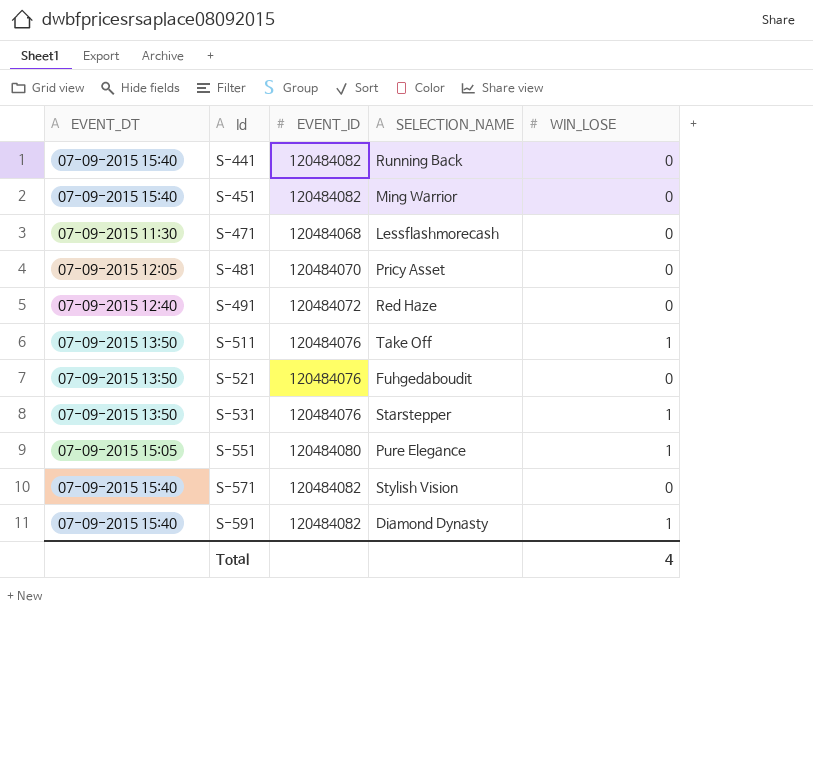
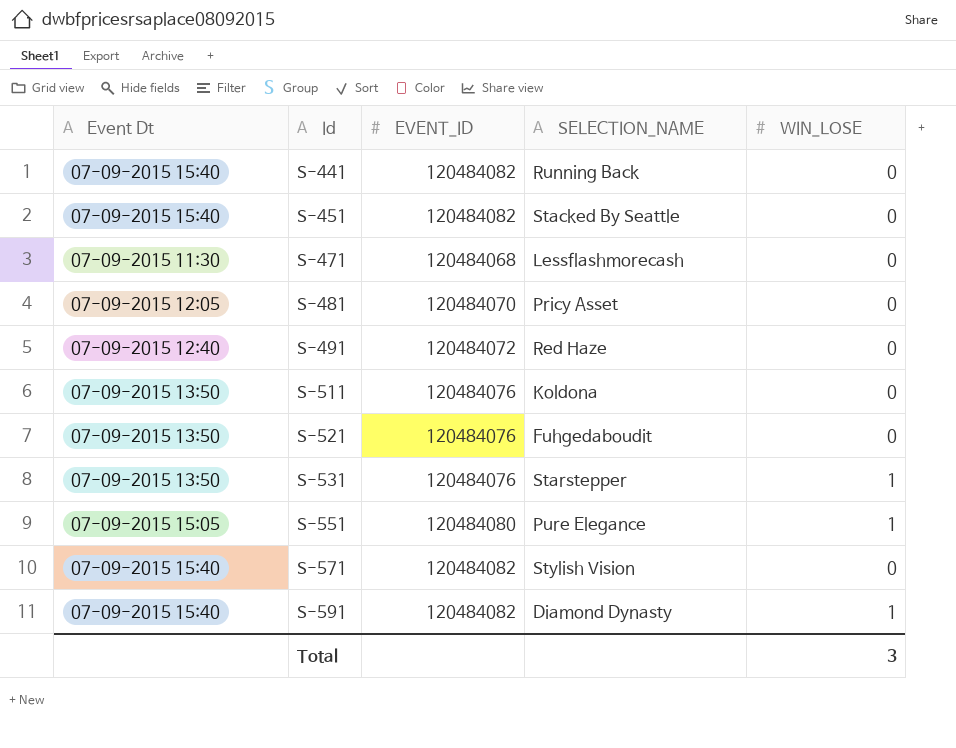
column name: EVENT_DT -> Event Dt
S-451 | SELECTION_NAME: Ming Warrior -> Stacked By Seattle
S-511 | SELECTION_NAME: Take Off -> Koldona
S-511 | WIN_LOSE: 1 -> 0
Total | WIN_LOSE: 4 -> 3

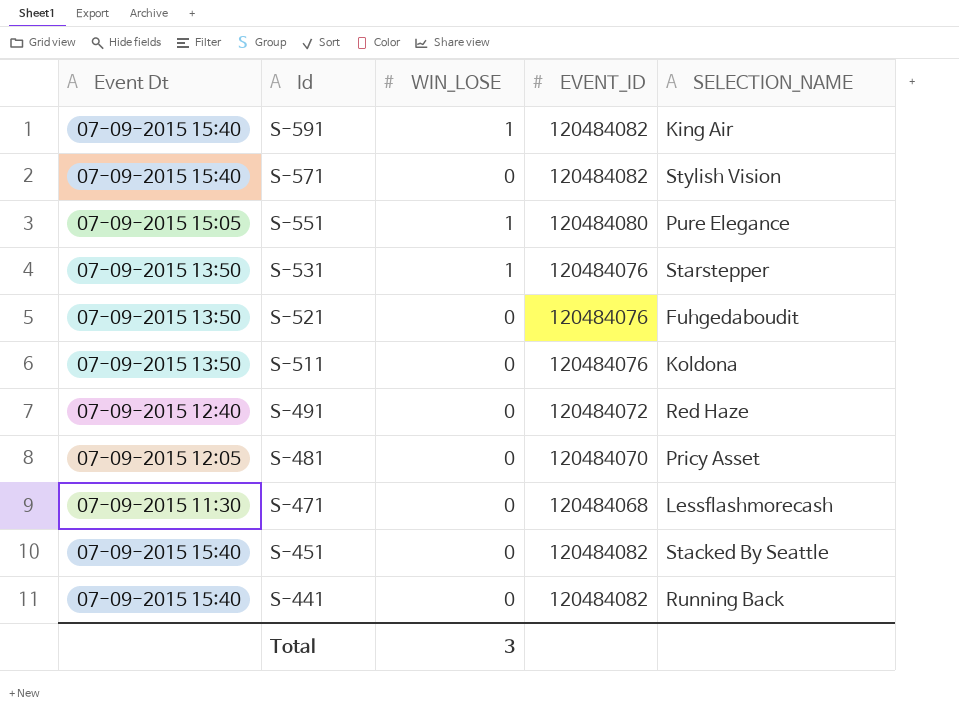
row order: Id ascending -> Id descending
column WIN_LOSE | position: 5 -> 3
S-591 | SELECTION_NAME: Diamond Dynasty -> King Air

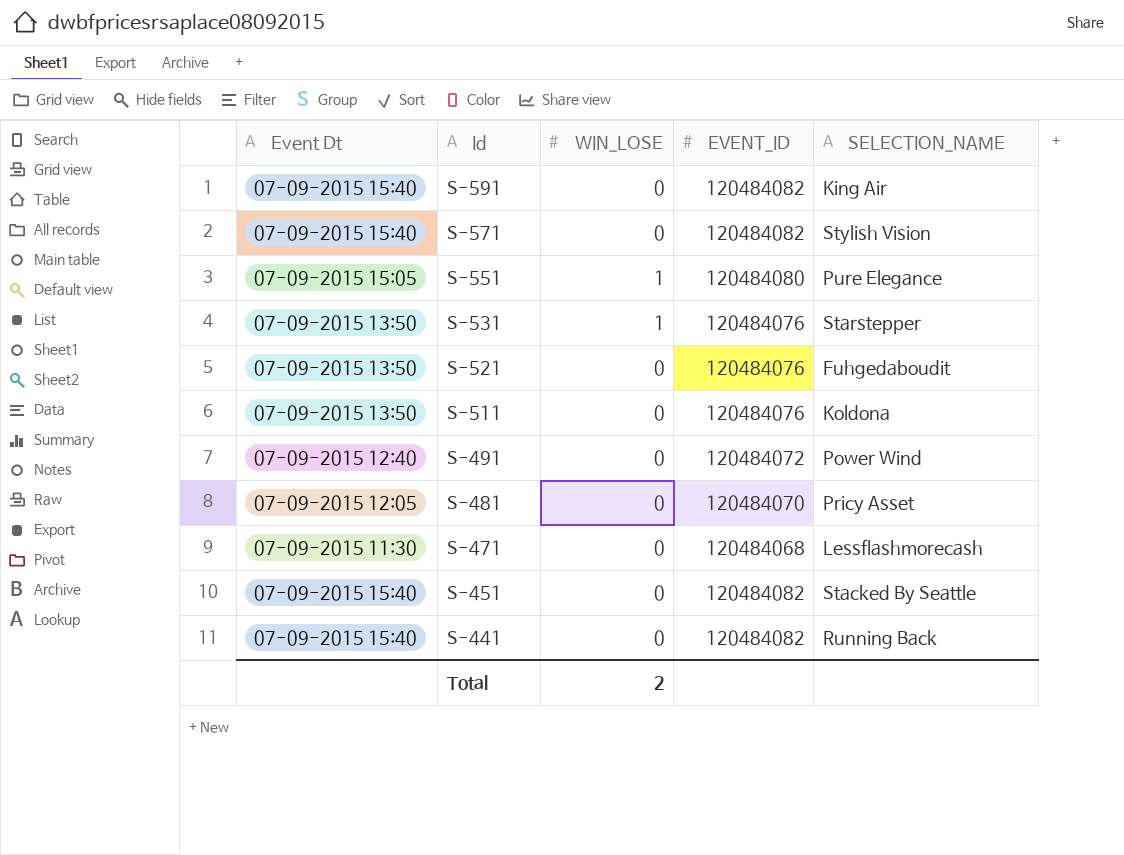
S-591 | WIN_LOSE: 1 -> 0
S-491 | SELECTION_NAME: Red Haze -> Power Wind
Total | WIN_LOSE: 3 -> 2

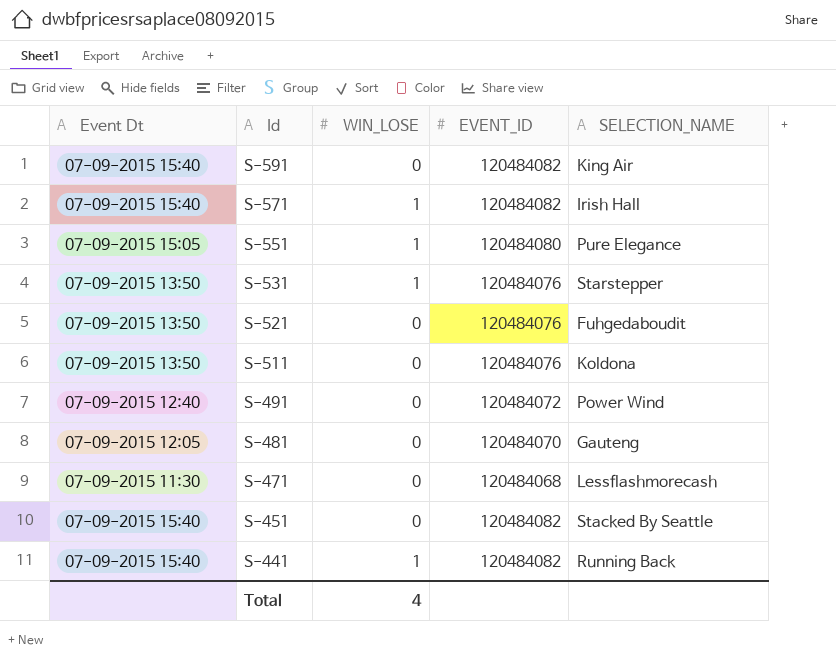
S-571 | WIN_LOSE: 0 -> 1
S-571 | SELECTION_NAME: Stylish Vision -> Irish Hall
S-481 | SELECTION_NAME: Pricy Asset -> Gauteng
S-441 | WIN_LOSE: 0 -> 1
Total | WIN_LOSE: 2 -> 4

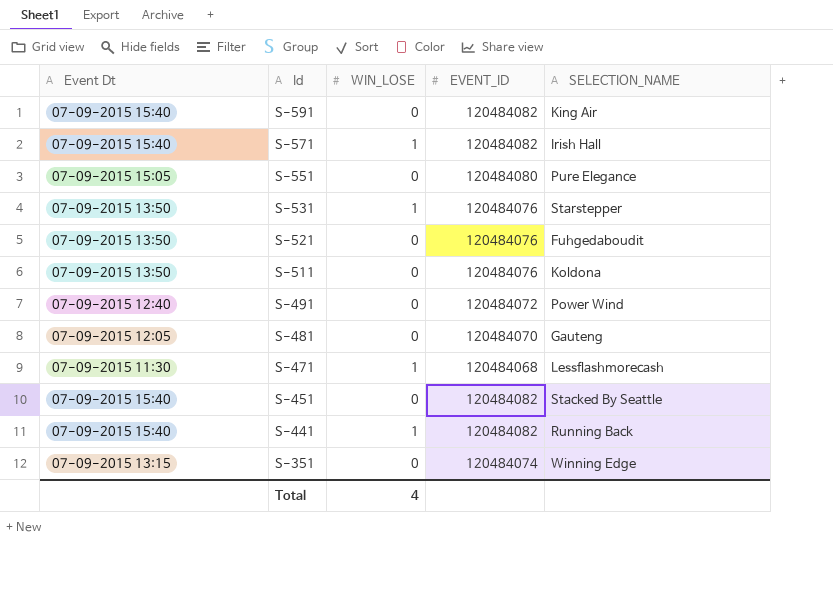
S-551 | WIN_LOSE: 1 -> 0
S-471 | WIN_LOSE: 0 -> 1
row S-351: none -> 07-09-2015 13:15 | 0 | 120484074 | Winning Edge

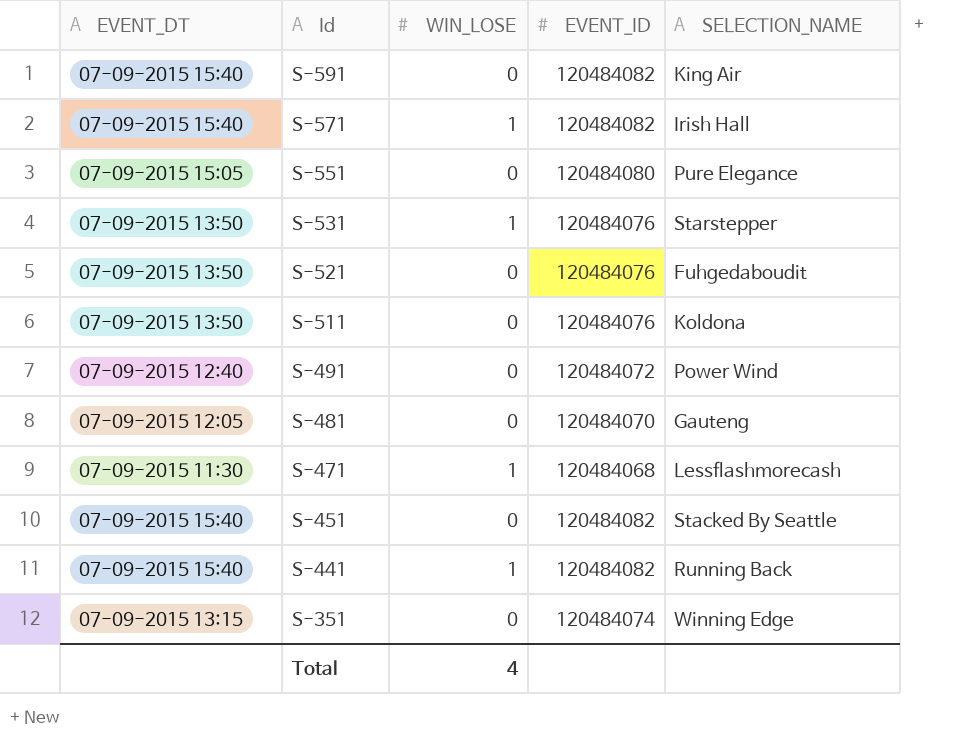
column name: Event Dt -> EVENT_DT

